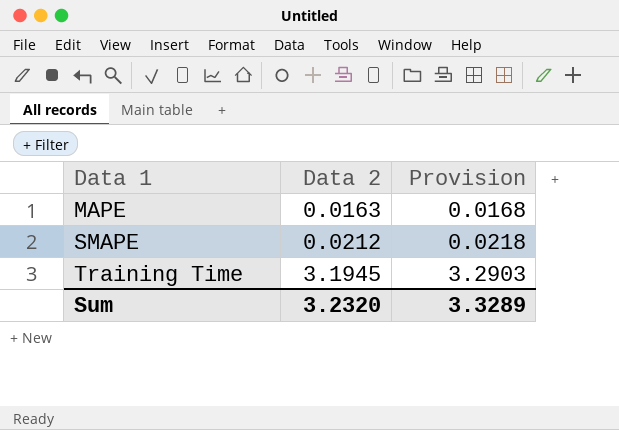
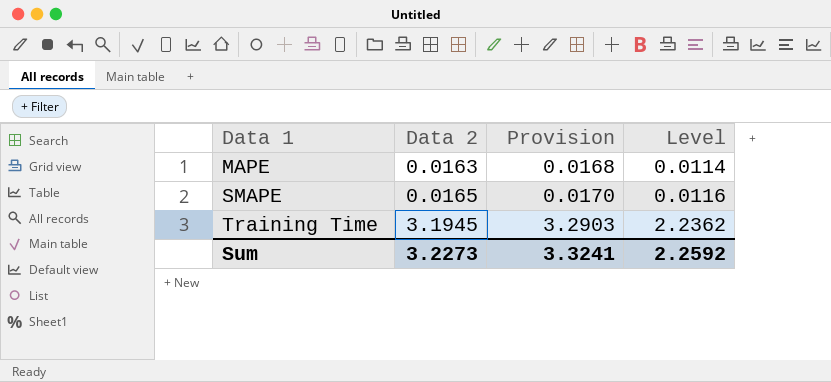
column Level | formula: none -> [Data 2] * 0.7
SMAPE | Data 2: 0.0212 -> 0.0165
SMAPE | Provision: 0.0218 -> 0.0170
Sum | Data 2: 3.2320 -> 3.2273
Sum | Provision: 3.3289 -> 3.3241

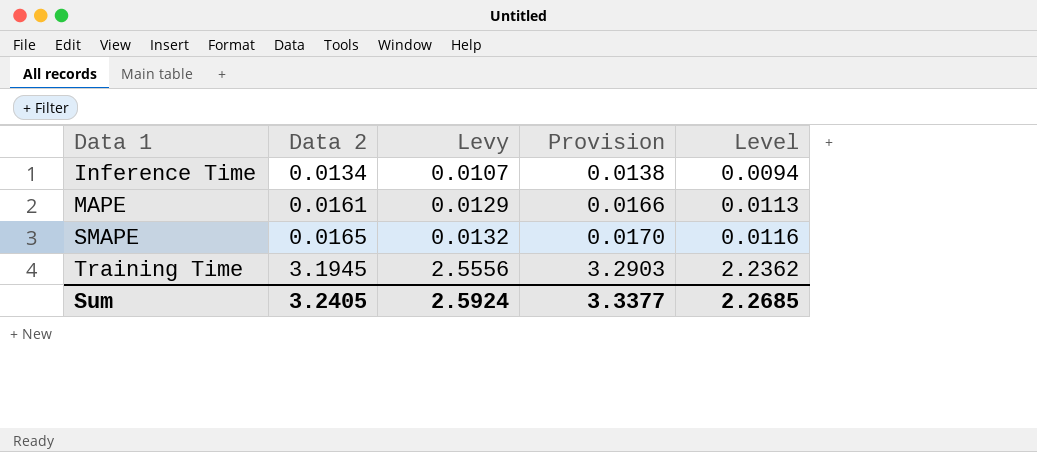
column Levy | formula: none -> [Data 2] * 0.8
row Inference Time: none -> 0.0134 | 0.0107 | 0.0138 | 0.0094
MAPE | Data 2: 0.0163 -> 0.0161
MAPE | Provision: 0.0168 -> 0.0166
MAPE | Level: 0.0114 -> 0.0113
Sum | Data 2: 3.2273 -> 3.2405
Sum | Provision: 3.3241 -> 3.3377
Sum | Level: 2.2592 -> 2.2685

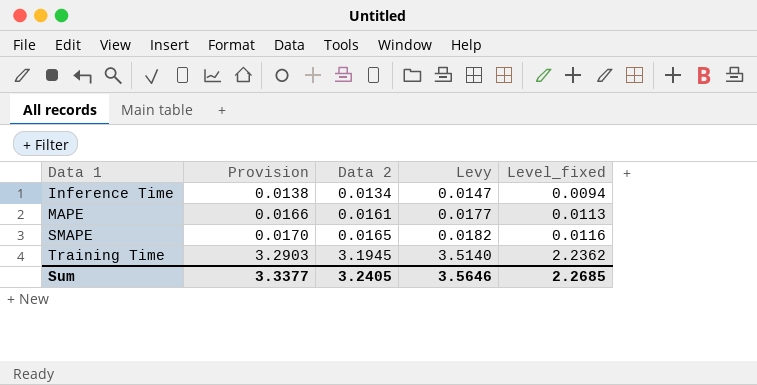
column Provision | position: 4 -> 2
column Levy | formula: [Data 2] * 0.8 -> [Data 2] * 1.1
column name: Level -> Level_fixed
Sum | Levy: 2.5924 -> 3.5646

